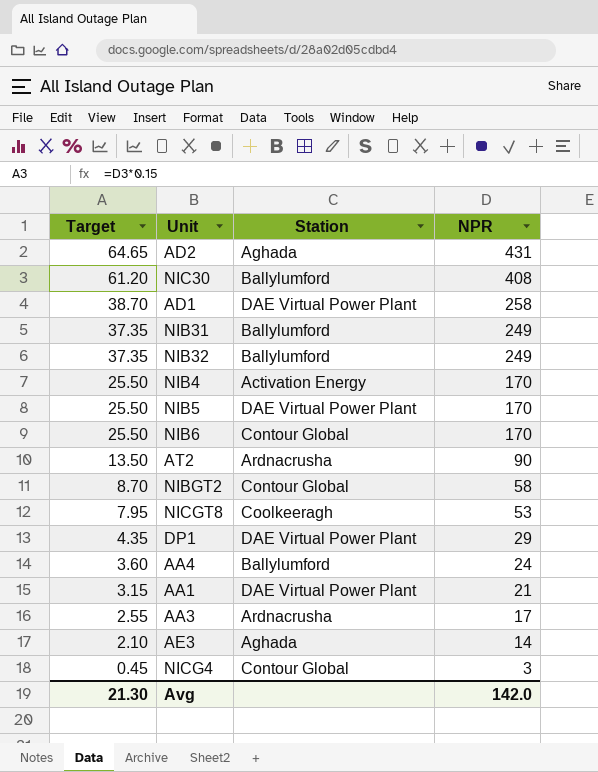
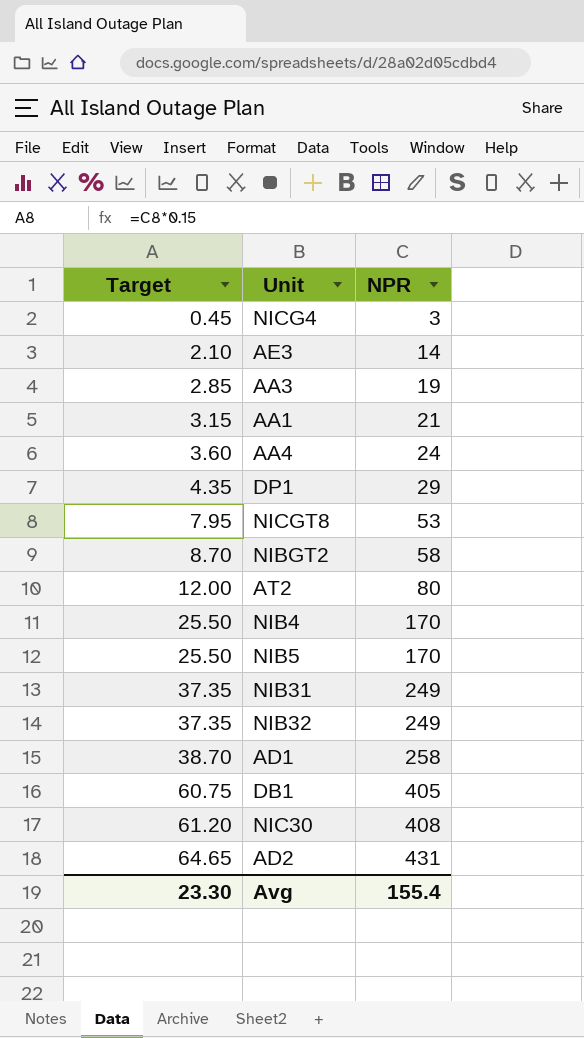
row order: Target descending -> Target ascending
column Station | position: 3 -> none
row NIB6: 25.50 | Contour Global | 170 -> none
AA3 | Target: 2.55 -> 2.85
AA3 | NPR: 17 -> 19
AT2 | Target: 13.50 -> 12.00
AT2 | NPR: 90 -> 80
row DB1: none -> 60.75 | 405
Avg | Target: 21.30 -> 23.30
Avg | NPR: 142.0 -> 155.4

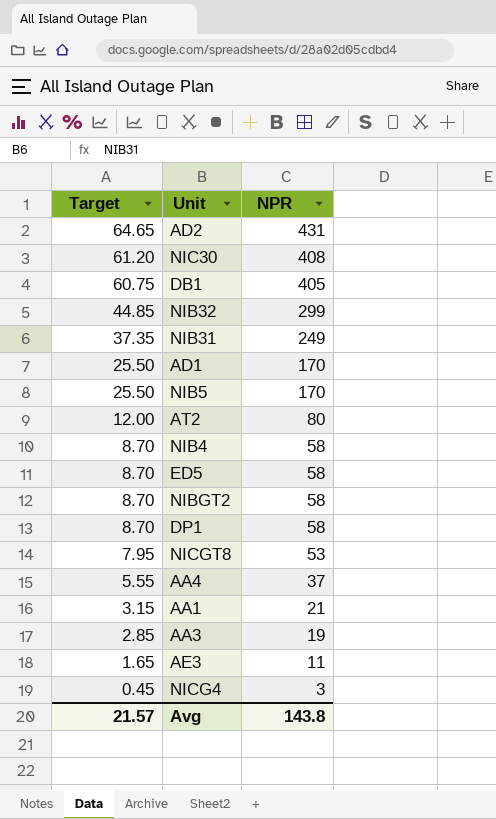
row order: Target ascending -> Target descending
NIB32 | Target: 37.35 -> 44.85
NIB32 | NPR: 249 -> 299
AD1 | Target: 38.70 -> 25.50
AD1 | NPR: 258 -> 170
NIB4 | Target: 25.50 -> 8.70
NIB4 | NPR: 170 -> 58
row ED5: none -> 8.70 | 58
DP1 | Target: 4.35 -> 8.70
DP1 | NPR: 29 -> 58
AA4 | Target: 3.60 -> 5.55
AA4 | NPR: 24 -> 37
AE3 | Target: 2.10 -> 1.65
AE3 | NPR: 14 -> 11
Avg | Target: 23.30 -> 21.57
Avg | NPR: 155.4 -> 143.8

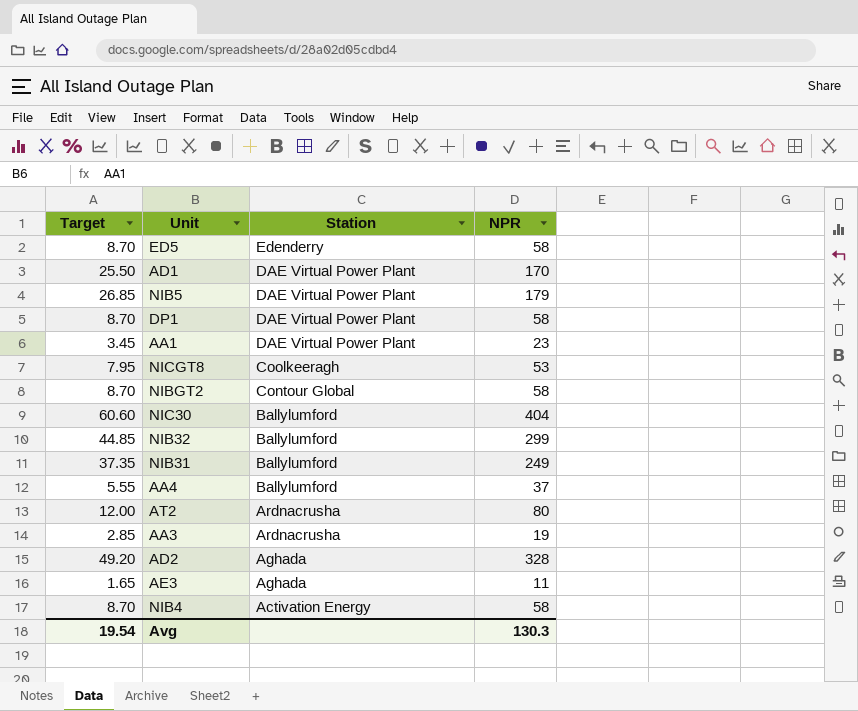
row order: Target descending -> Station descending
column Station | position: none -> 3
row DB1: 60.75 | 405 -> none
row NICG4: 0.45 | 3 -> none
NIB5 | Target: 25.50 -> 26.85
NIB5 | NPR: 170 -> 179
AA1 | Target: 3.15 -> 3.45
AA1 | NPR: 21 -> 23
NIC30 | Target: 61.20 -> 60.60
NIC30 | NPR: 408 -> 404
AD2 | Target: 64.65 -> 49.20
AD2 | NPR: 431 -> 328
Avg | Target: 21.57 -> 19.54
Avg | NPR: 143.8 -> 130.3

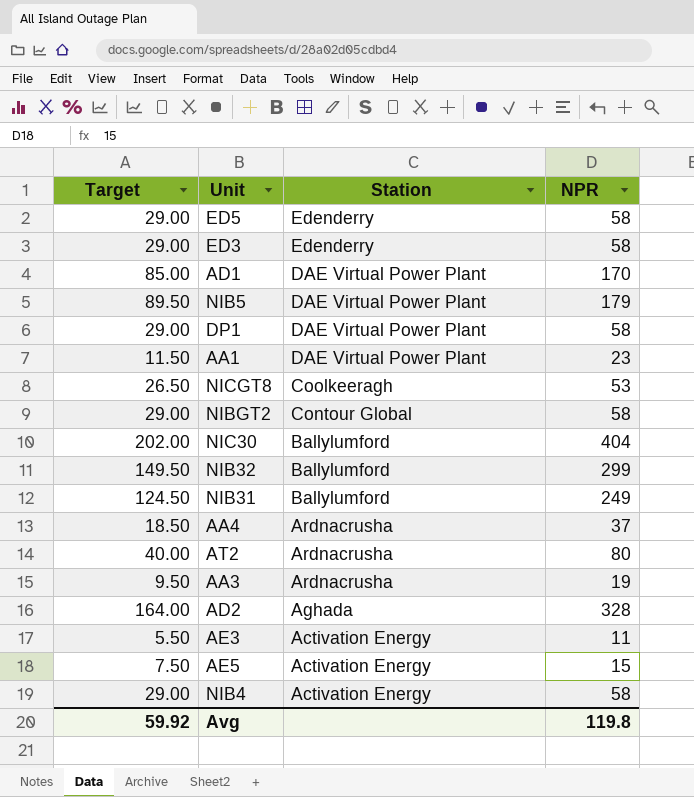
column Target | formula: [NPR] * 0.15 -> [NPR] * 0.5
row ED3: none -> 29.00 | Edenderry | 58
AA4 | Station: Ballylumford -> Ardnacrusha
AE3 | Station: Aghada -> Activation Energy
row AE5: none -> 7.50 | Activation Energy | 15
Avg | Target: 19.54 -> 59.92
Avg | NPR: 130.3 -> 119.8

